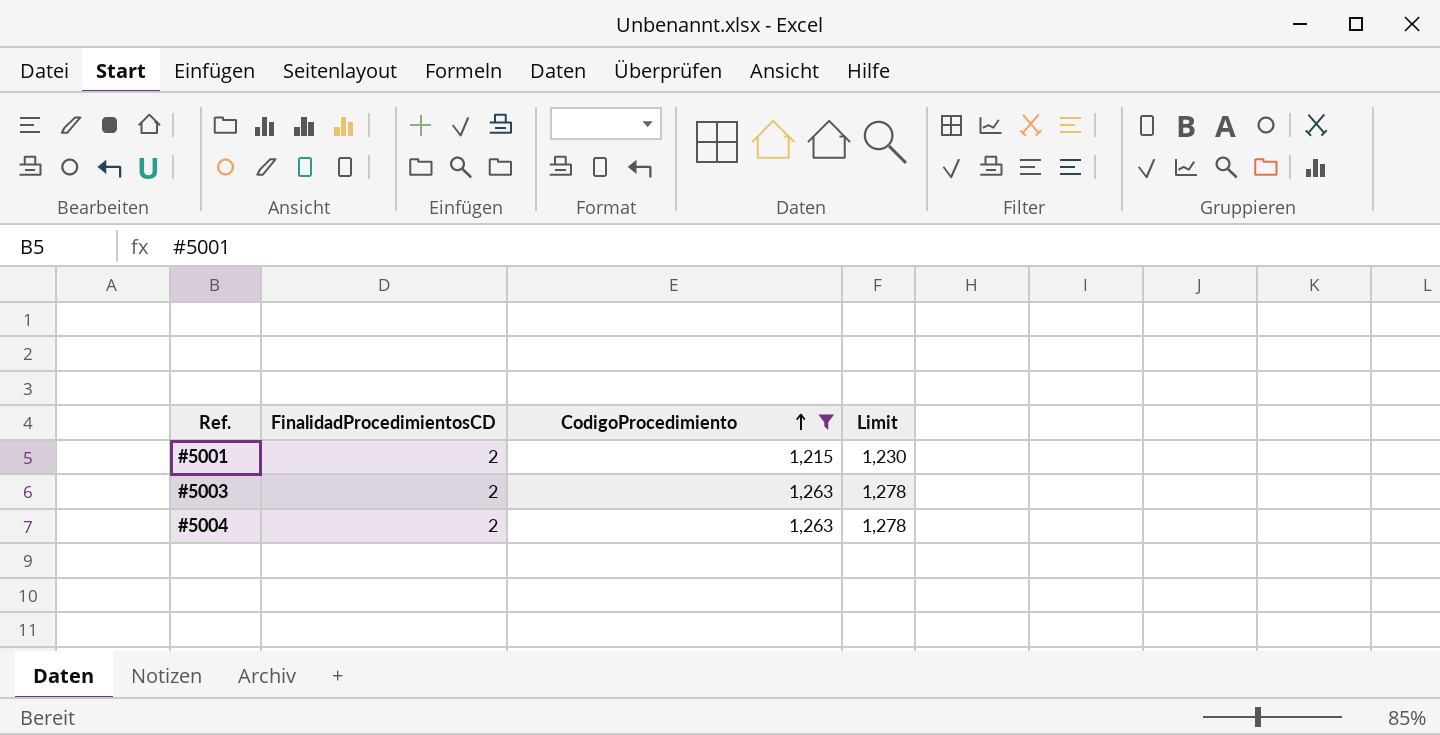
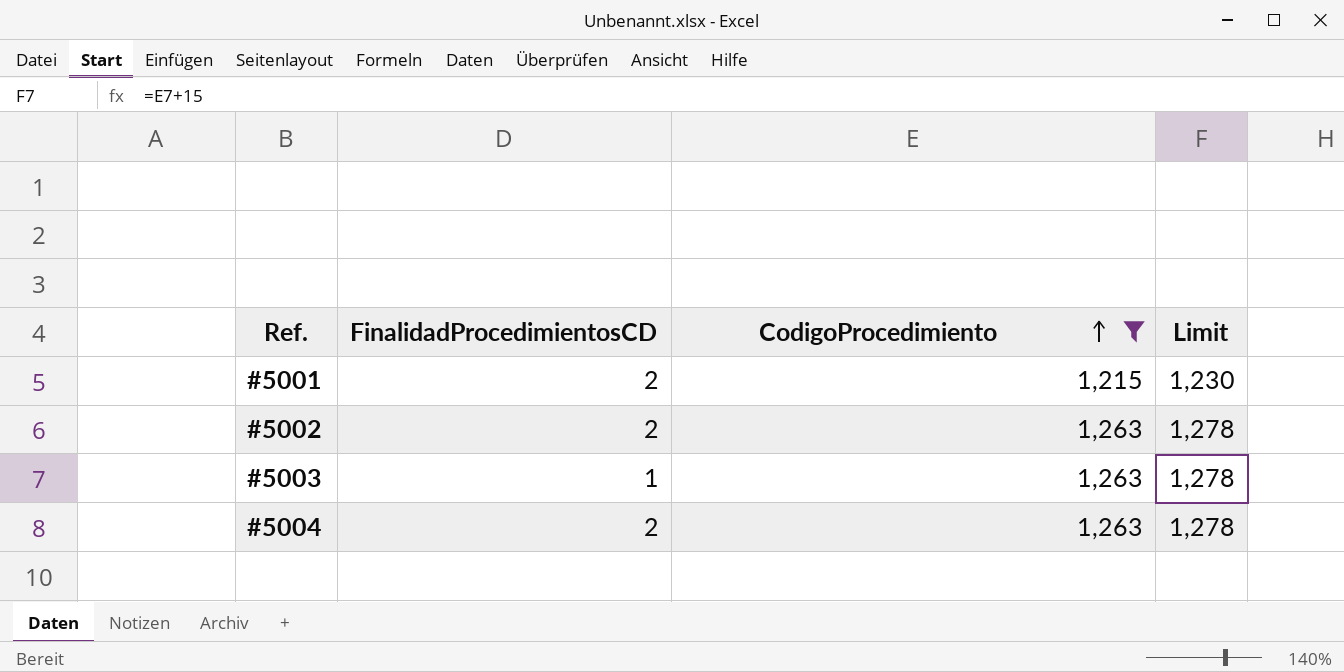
row #5002: none -> 2 | 1,263 | 1,278
#5003 | FinalidadProcedimientosCD: 2 -> 1

